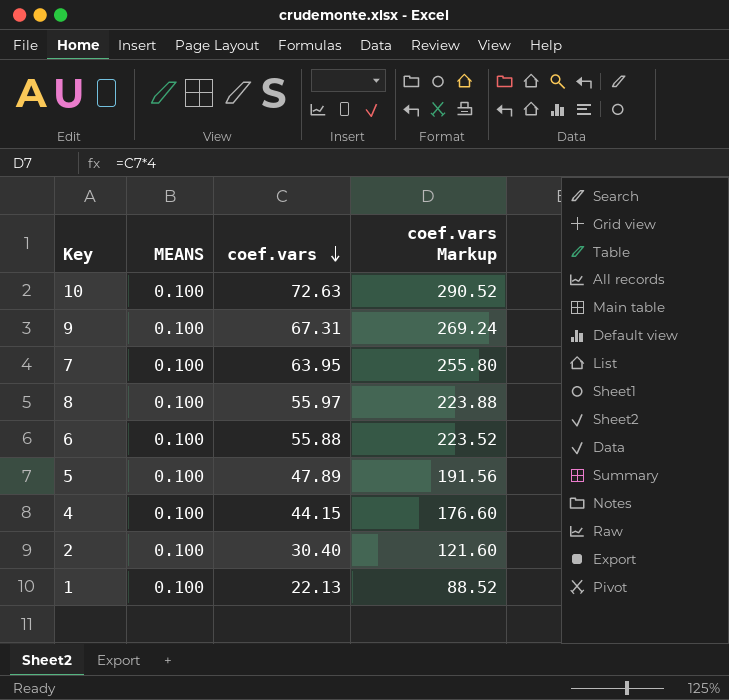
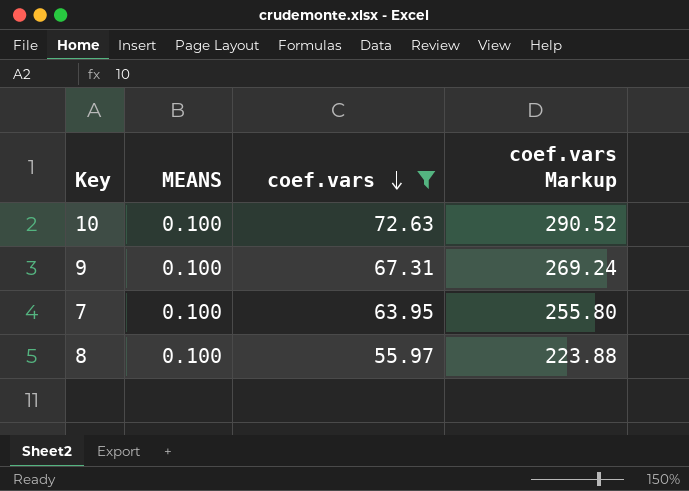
filter: none -> coef.vars >= 55.97

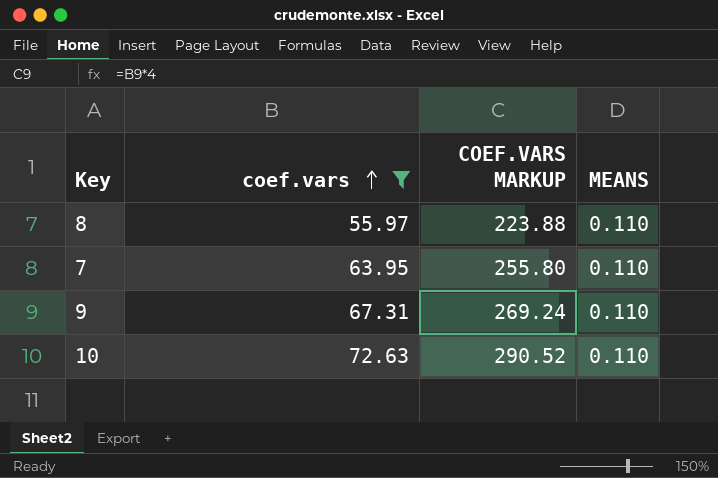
row order: coef.vars descending -> coef.vars ascending
column name: coef.vars Markup -> COEF.VARS MARKUP
column MEANS | position: 2 -> 4
8 | MEANS: 0.100 -> 0.110
7 | MEANS: 0.100 -> 0.110
9 | MEANS: 0.100 -> 0.110
10 | MEANS: 0.100 -> 0.110

